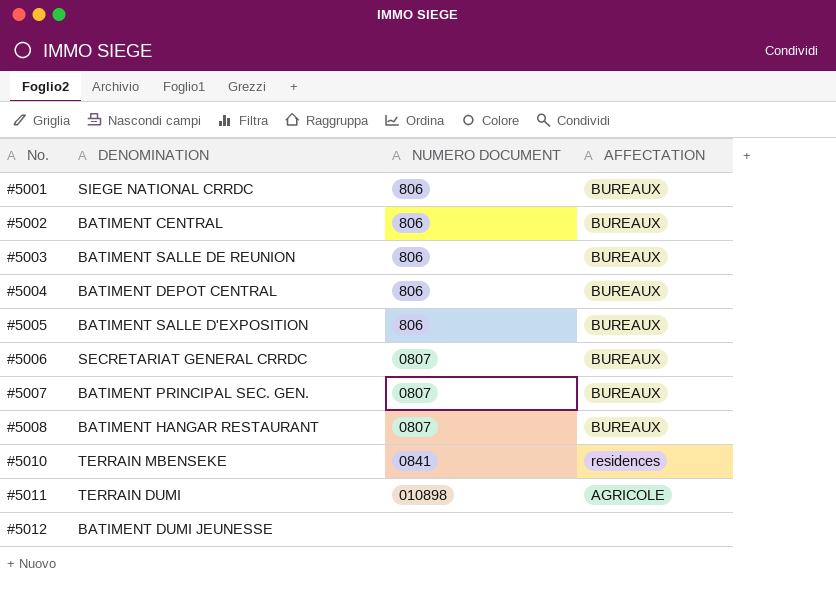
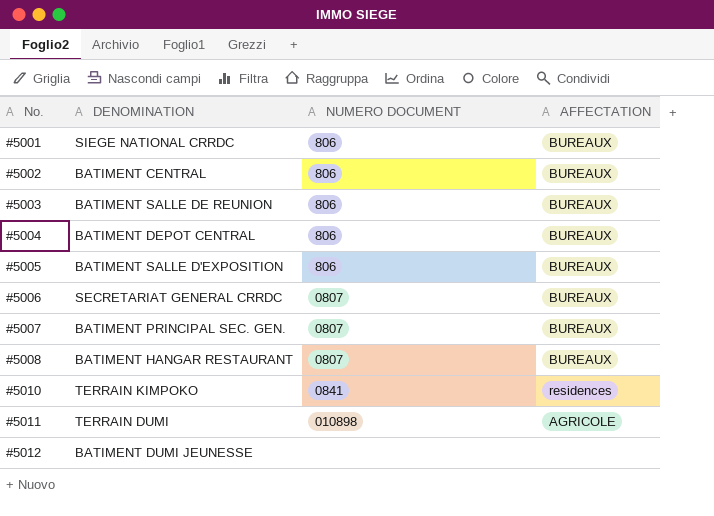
#5010 | DENOMINATION: TERRAIN MBENSEKE -> TERRAIN KIMPOKO

